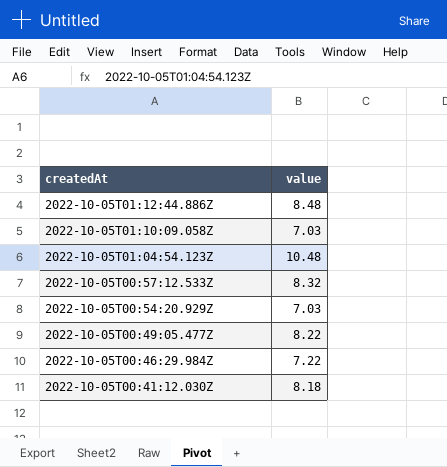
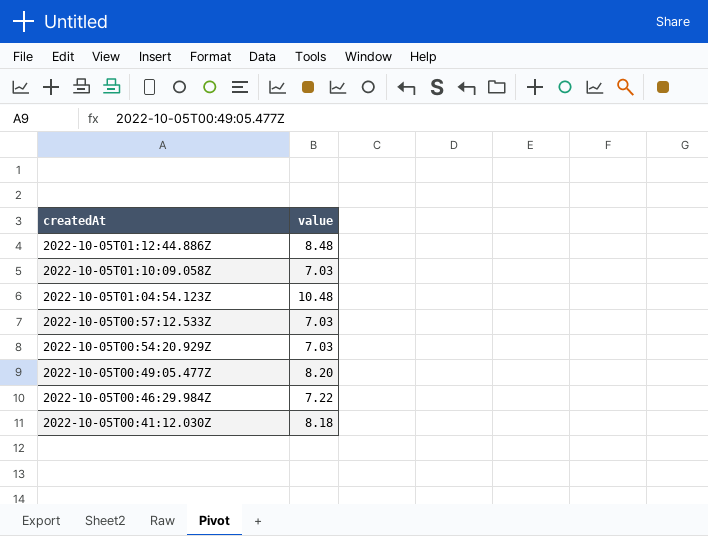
2022-10-05T00:57:12.533Z | value: 8.32 -> 7.03
2022-10-05T00:49:05.477Z | value: 8.22 -> 8.20

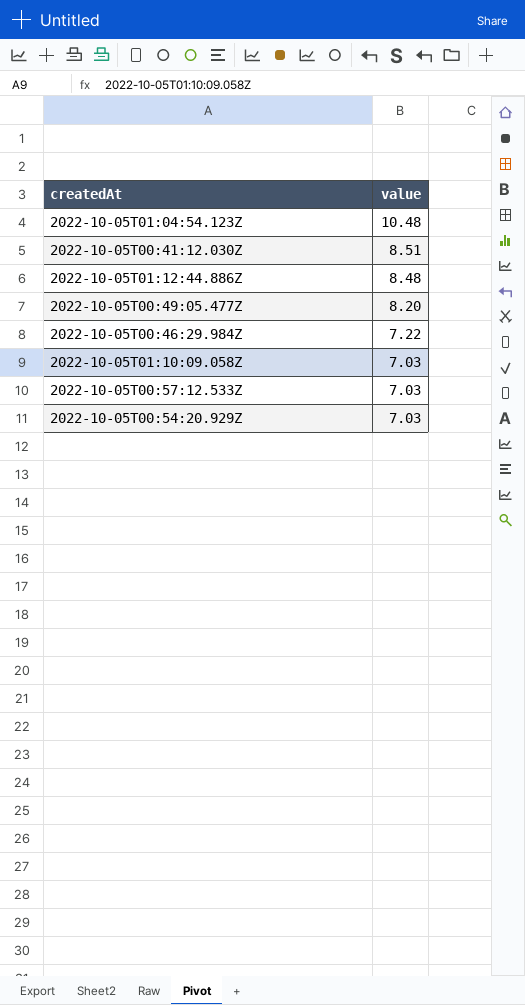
row order: createdAt descending -> value descending
2022-10-05T00:41:12.030Z | value: 8.18 -> 8.51

